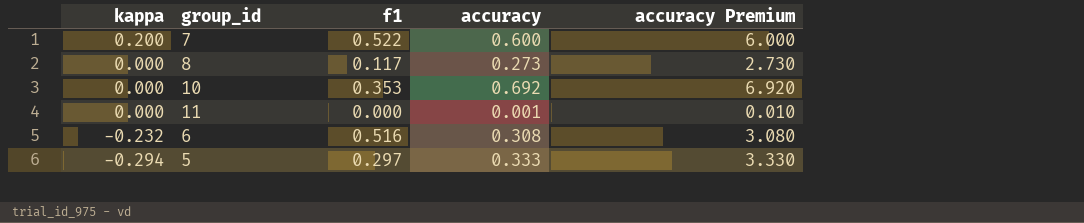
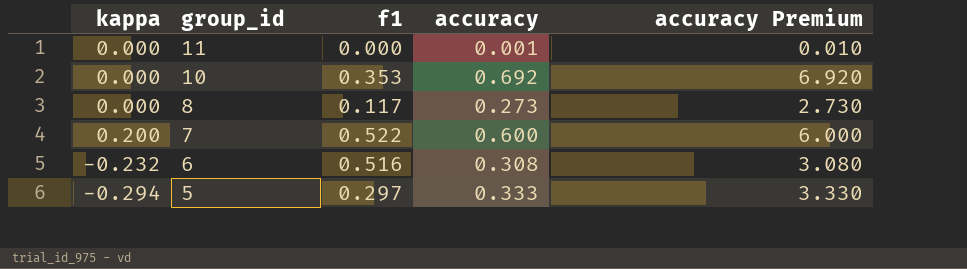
row order: kappa descending -> group_id descending

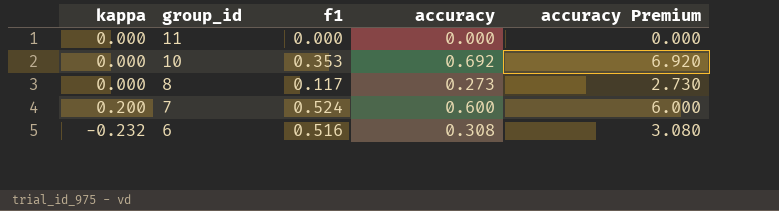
row 5: -0.294 | 0.297 | 0.333 | 3.330 -> none
11 | accuracy: 0.001 -> 0.000
11 | accuracy Premium: 0.010 -> 0.000
7 | f1: 0.522 -> 0.524

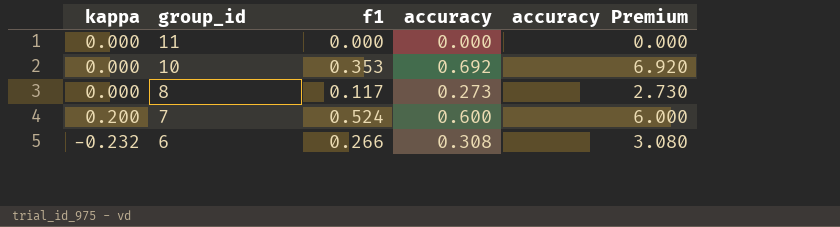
6 | f1: 0.516 -> 0.266

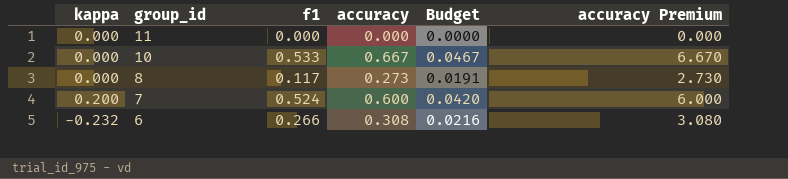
column Budget | formula: none -> [accuracy] * 0.07
10 | f1: 0.353 -> 0.533
10 | accuracy: 0.692 -> 0.667
10 | accuracy Premium: 6.920 -> 6.670

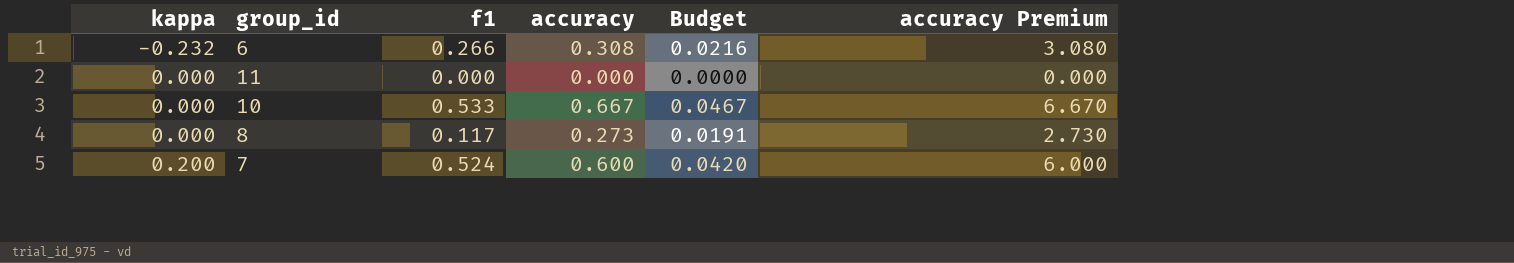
row order: group_id descending -> kappa ascending

